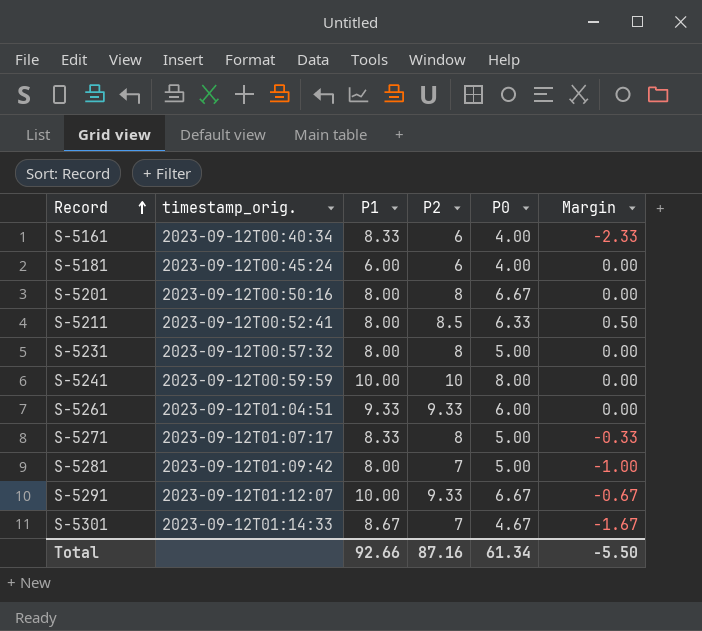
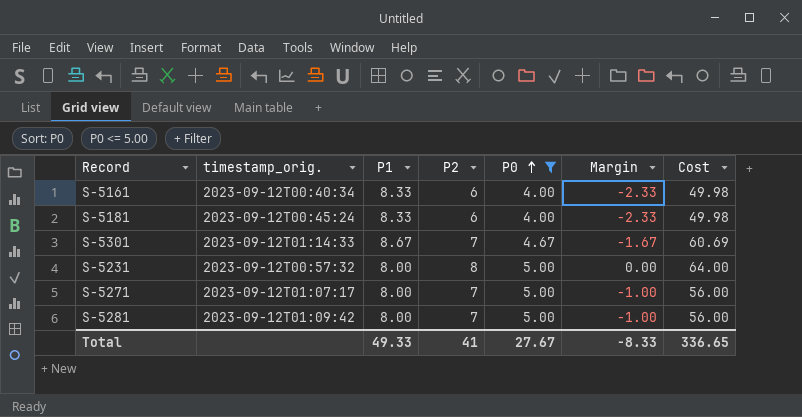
filter: none -> P0 <= 5.00
row order: Record ascending -> P0 ascending
column Cost | formula: none -> [P1] * [P2]
S-5181 | P1: 6.00 -> 8.33
S-5181 | Margin: 0.00 -> -2.33
S-5271 | P1: 8.33 -> 8.00
S-5271 | P2: 8 -> 7
S-5271 | Margin: -0.33 -> -1.00
Total | P1: 92.66 -> 49.33
Total | P2: 87.16 -> 41
Total | P0: 61.34 -> 27.67
Total | Margin: -5.50 -> -8.33

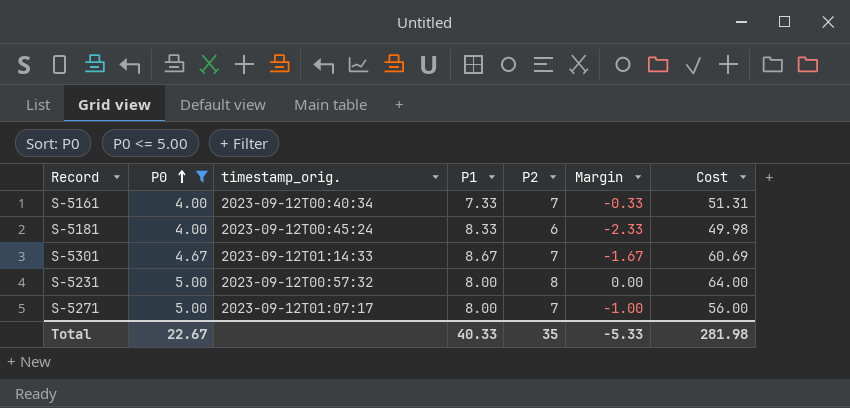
column P0 | position: 5 -> 2
row S-5281: 2023-09-12T01:09:42 | 8.00 | 7 | 5.00 | -1.00 | 56.00 -> none
S-5161 | P1: 8.33 -> 7.33
S-5161 | P2: 6 -> 7
S-5161 | Margin: -2.33 -> -0.33
S-5161 | Cost: 49.98 -> 51.31
Total | P0: 27.67 -> 22.67
Total | P1: 49.33 -> 40.33
Total | P2: 41 -> 35
Total | Margin: -8.33 -> -5.33
Total | Cost: 336.65 -> 281.98

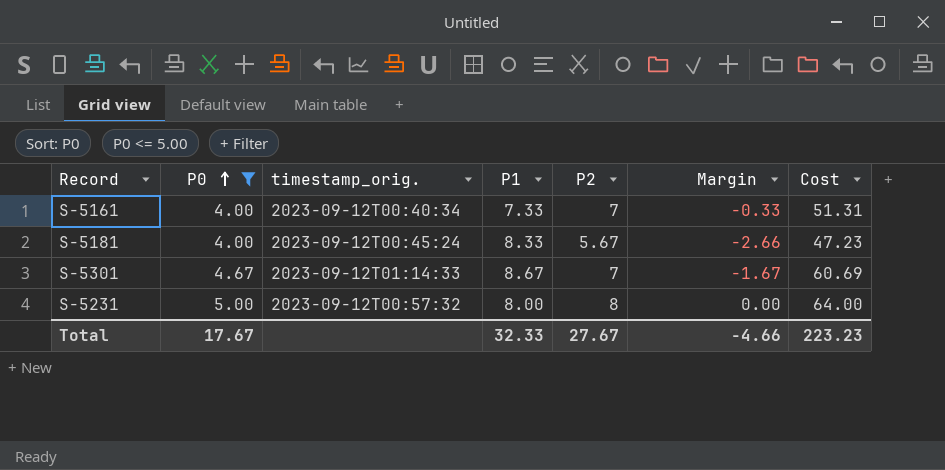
row S-5271: 5.00 | 2023-09-12T01:07:17 | 8.00 | 7 | -1.00 | 56.00 -> none
S-5181 | P2: 6 -> 5.67
S-5181 | Margin: -2.33 -> -2.66
S-5181 | Cost: 49.98 -> 47.23
Total | P0: 22.67 -> 17.67
Total | P1: 40.33 -> 32.33
Total | P2: 35 -> 27.67
Total | Margin: -5.33 -> -4.66
Total | Cost: 281.98 -> 223.23

